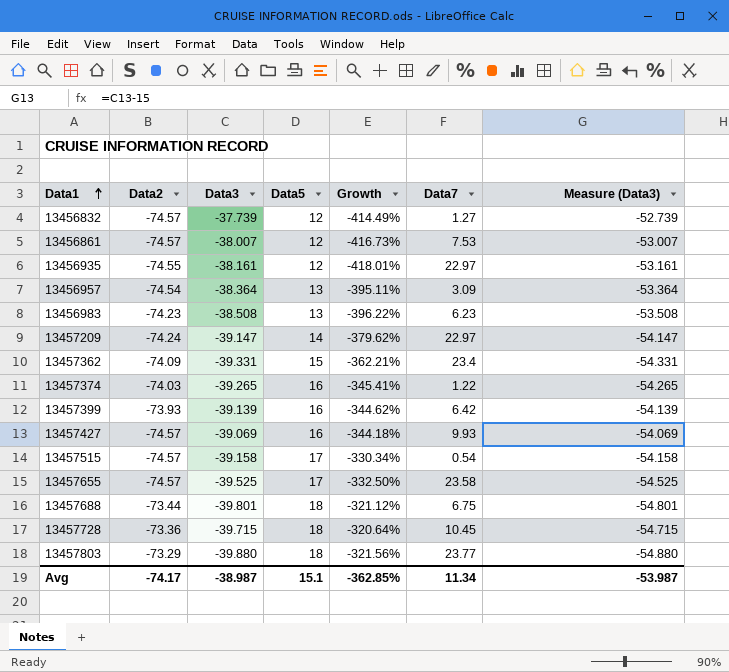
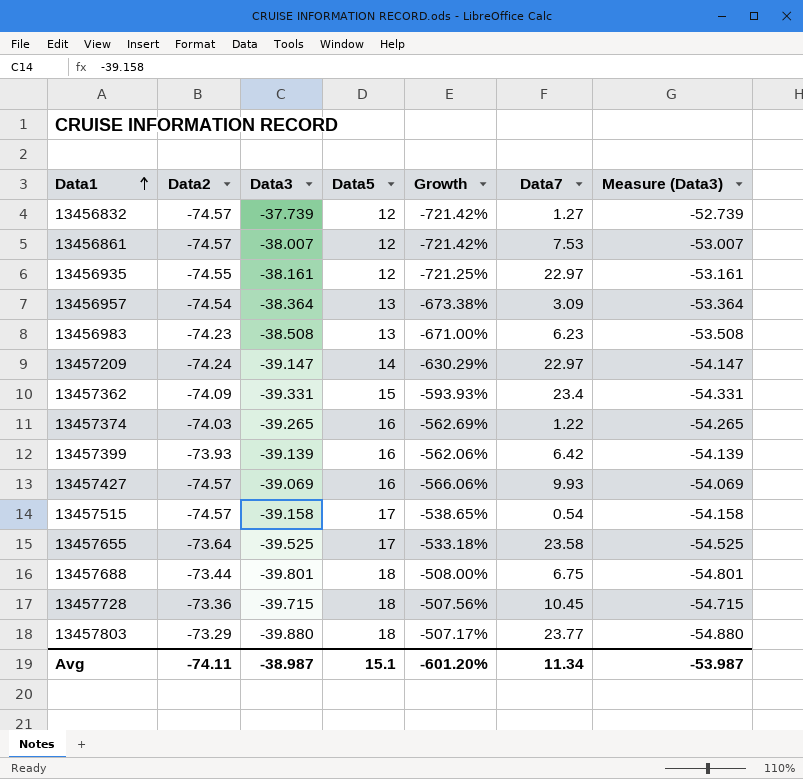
column Growth | formula: ([Data3] - [Data5]) / [Data5] -> ([Data2] - [Data5]) / [Data5]
13457655 | Data2: -74.57 -> -73.64
Avg | Data2: -74.17 -> -74.11
Avg | Growth: -362.85% -> -601.20%

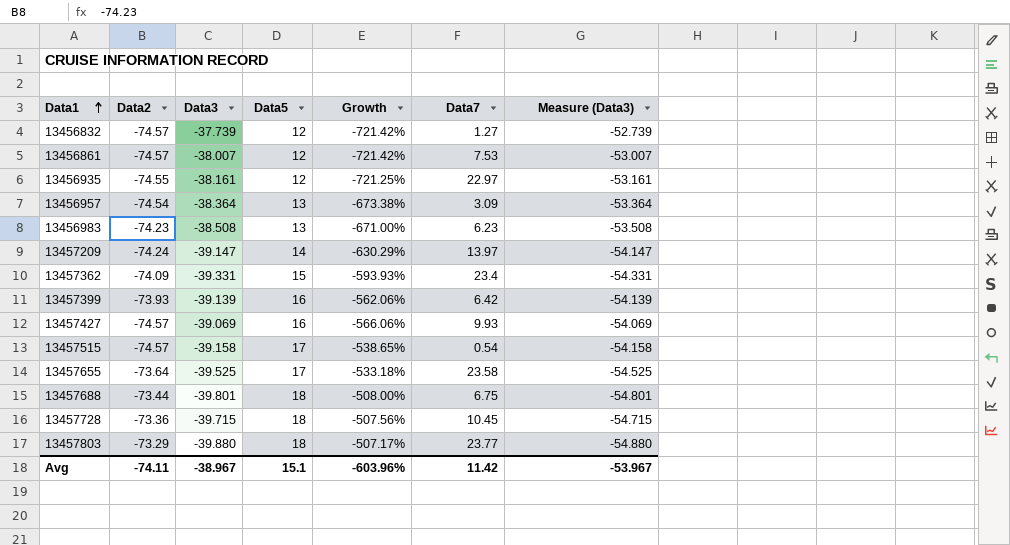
row 13457374: -74.03 | -39.265 | 16 | -562.69% | 1.22 | -54.265 -> none
13457209 | Data7: 22.97 -> 13.97
Avg | Data3: -38.987 -> -38.967
Avg | Growth: -601.20% -> -603.96%
Avg | Data7: 11.34 -> 11.42
Avg | Measure (Data3): -53.987 -> -53.967

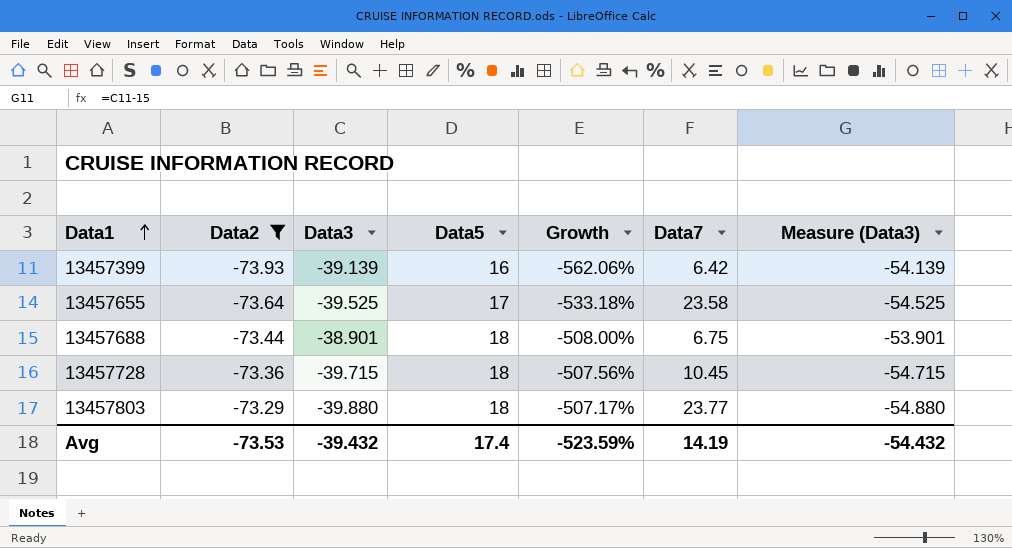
filter: none -> Data2 >= -73.93
13457688 | Data3: -39.801 -> -38.901
13457688 | Measure (Data3): -54.801 -> -53.901
Avg | Data2: -74.11 -> -73.53
Avg | Data3: -38.967 -> -39.432
Avg | Data5: 15.1 -> 17.4
Avg | Growth: -603.96% -> -523.59%
Avg | Data7: 11.42 -> 14.19
Avg | Measure (Data3): -53.967 -> -54.432

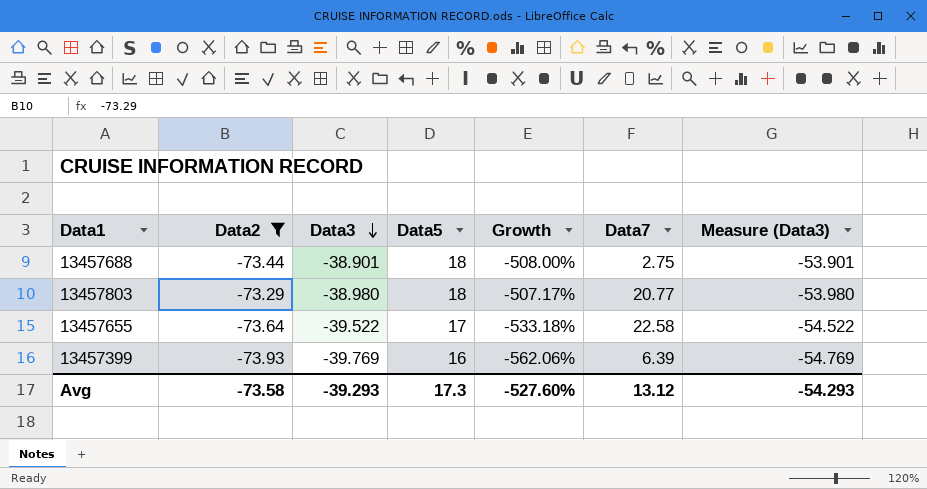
row order: Data1 ascending -> Data3 descending
row 13457728: -73.36 | -39.715 | 18 | -507.56% | 10.45 | -54.715 -> none
13457688 | Data7: 6.75 -> 2.75
13457803 | Data3: -39.880 -> -38.980
13457803 | Data7: 23.77 -> 20.77
13457803 | Measure (Data3): -54.880 -> -53.980
13457655 | Data3: -39.525 -> -39.522
13457655 | Data7: 23.58 -> 22.58
13457655 | Measure (Data3): -54.525 -> -54.522
13457399 | Data3: -39.139 -> -39.769
13457399 | Data7: 6.42 -> 6.39
13457399 | Measure (Data3): -54.139 -> -54.769
Avg | Data2: -73.53 -> -73.58
Avg | Data3: -39.432 -> -39.293
Avg | Data5: 17.4 -> 17.3
Avg | Growth: -523.59% -> -527.60%
Avg | Data7: 14.19 -> 13.12
Avg | Measure (Data3): -54.432 -> -54.293

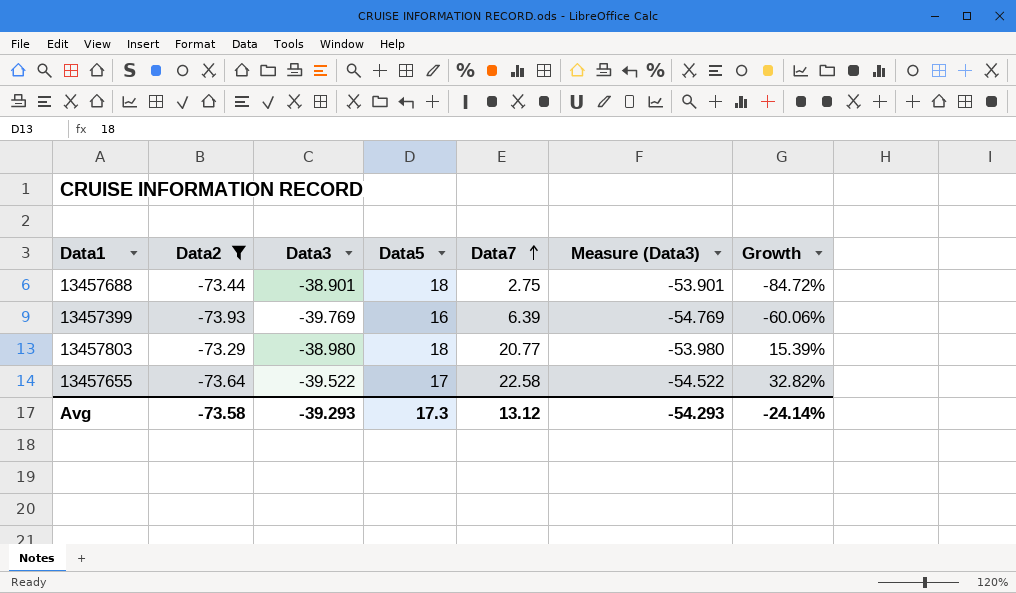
row order: Data3 descending -> Data7 ascending
column Growth | formula: ([Data2] - [Data5]) / [Data5] -> ([Data7] - [Data5]) / [Data5]
column Growth | position: 5 -> 7
Avg | Growth: -527.60% -> -24.14%

